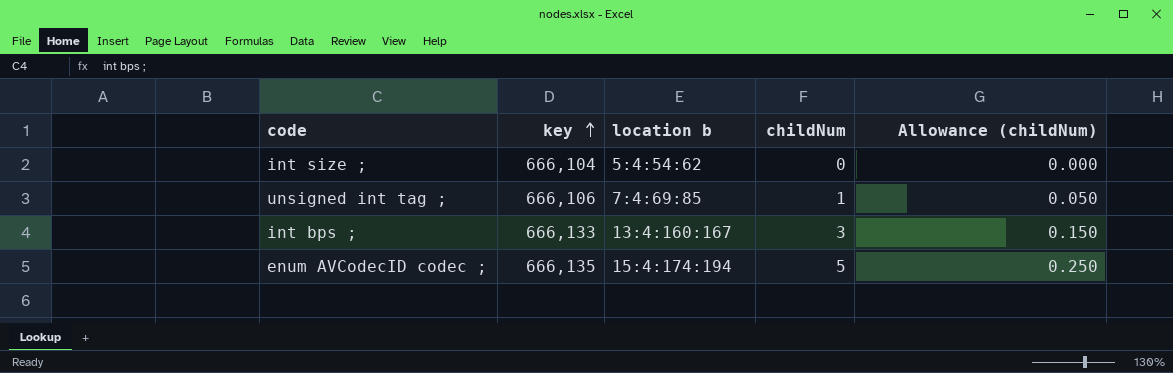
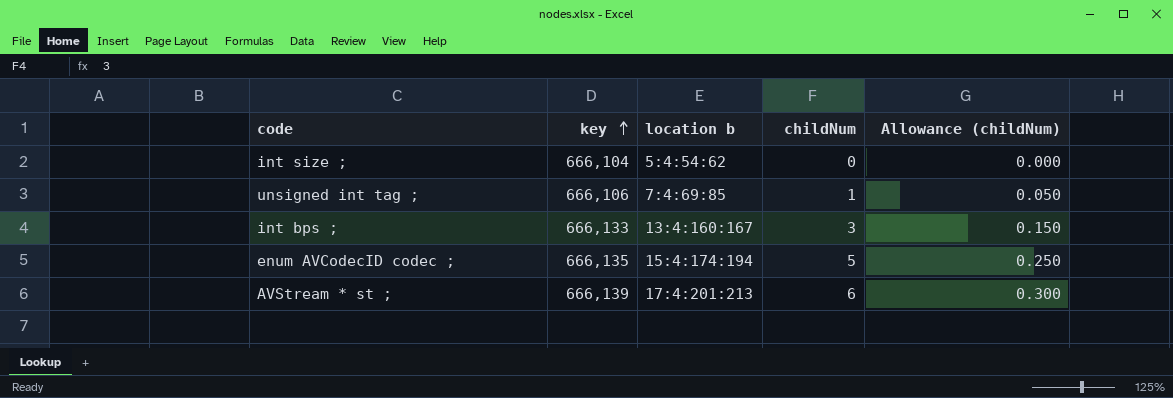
row AVStream * st ;: none -> 666,139 | 17:4:201:213 | 6 | 0.300

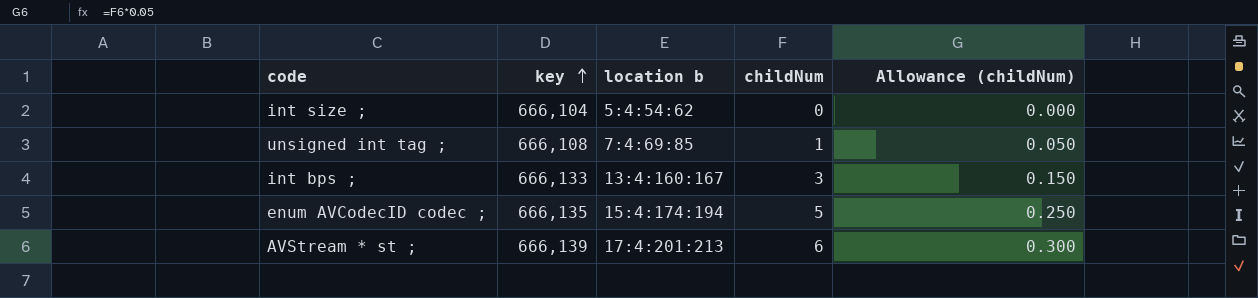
unsigned int tag ; | key: 666,106 -> 666,108

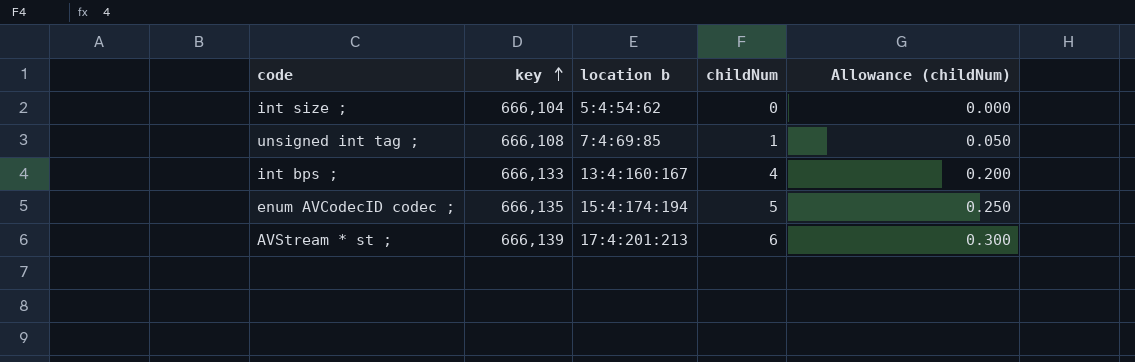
int bps ; | childNum: 3 -> 4
int bps ; | Allowance (childNum): 0.150 -> 0.200

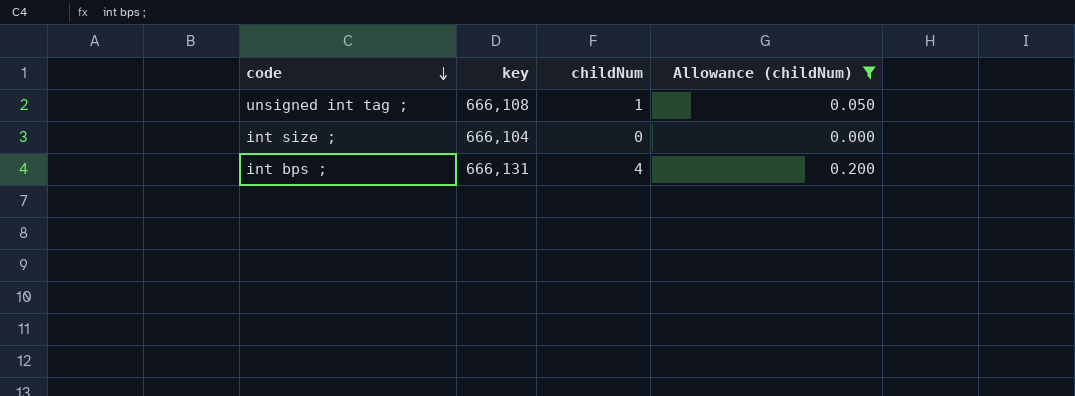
filter: none -> Allowance (childNum) <= 0.200
row order: key ascending -> code descending
column location b | position: 3 -> none
int bps ; | key: 666,133 -> 666,131

